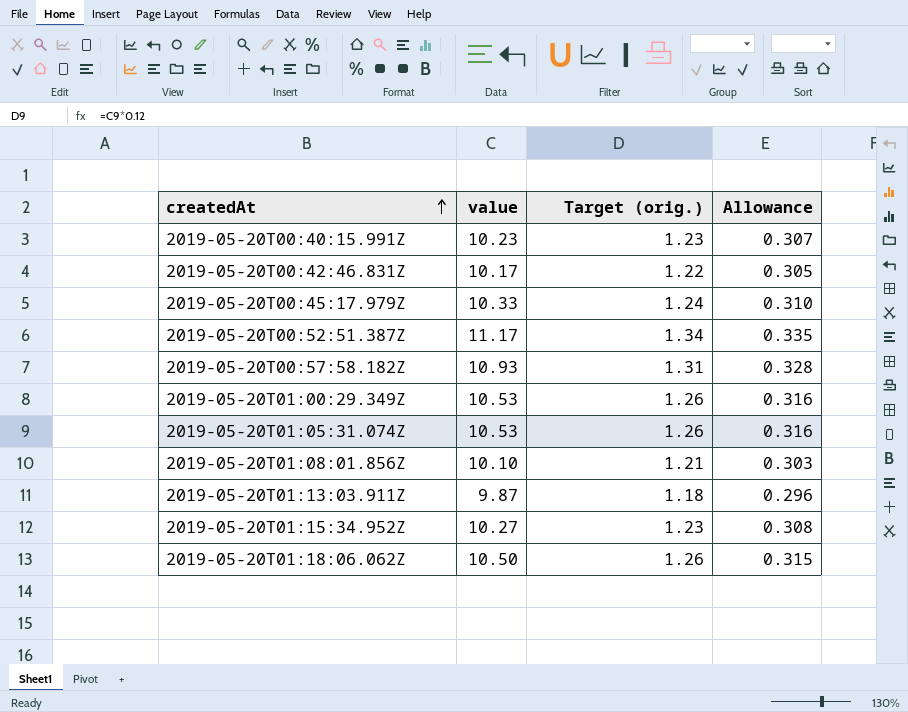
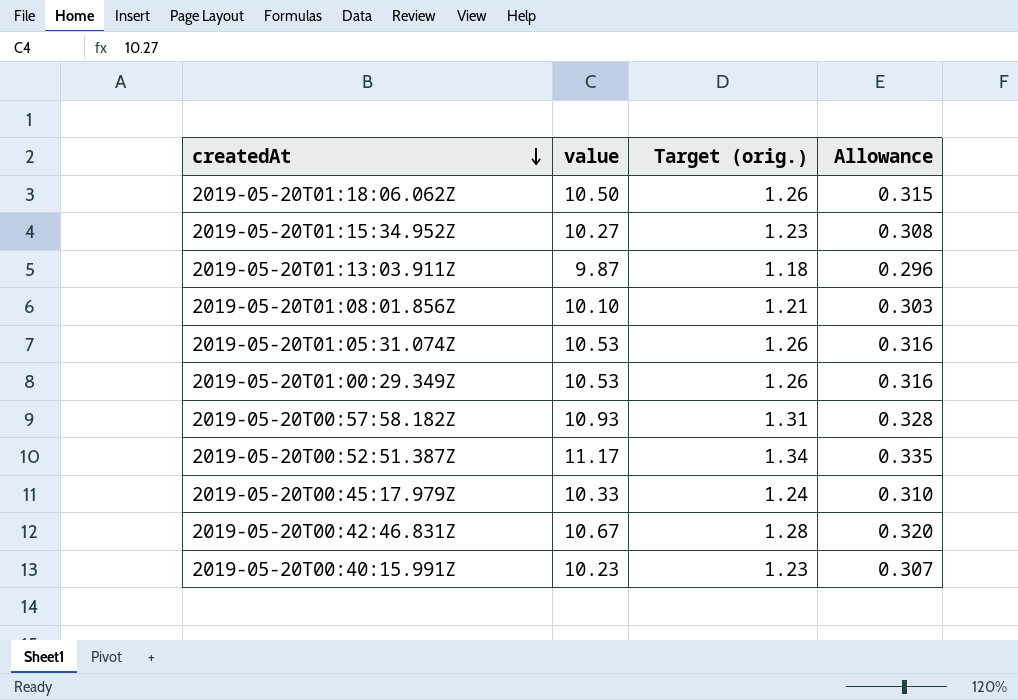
row order: createdAt ascending -> createdAt descending
2019-05-20T00:42:46.831Z | value: 10.17 -> 10.67
2019-05-20T00:42:46.831Z | Target (orig.): 1.22 -> 1.28
2019-05-20T00:42:46.831Z | Allowance: 0.305 -> 0.320

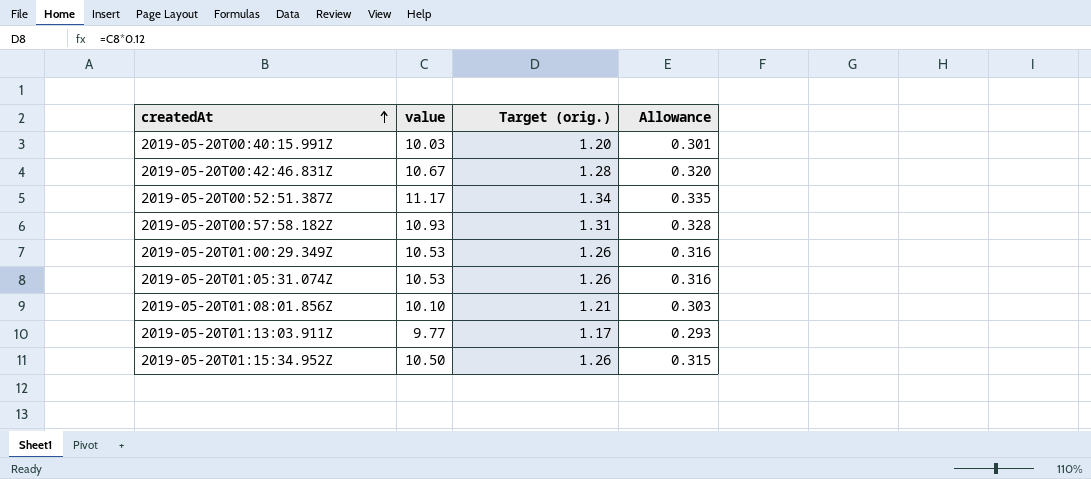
row order: createdAt descending -> createdAt ascending
row 2019-05-20T01:18:06.062Z: 10.50 | 1.26 | 0.315 -> none
row 2019-05-20T00:45:17.979Z: 10.33 | 1.24 | 0.310 -> none
2019-05-20T00:40:15.991Z | value: 10.23 -> 10.03
2019-05-20T00:40:15.991Z | Target (orig.): 1.23 -> 1.20
2019-05-20T00:40:15.991Z | Allowance: 0.307 -> 0.301
2019-05-20T01:13:03.911Z | value: 9.87 -> 9.77
2019-05-20T01:13:03.911Z | Target (orig.): 1.18 -> 1.17
2019-05-20T01:13:03.911Z | Allowance: 0.296 -> 0.293
2019-05-20T01:15:34.952Z | value: 10.27 -> 10.50
2019-05-20T01:15:34.952Z | Target (orig.): 1.23 -> 1.26
2019-05-20T01:15:34.952Z | Allowance: 0.308 -> 0.315

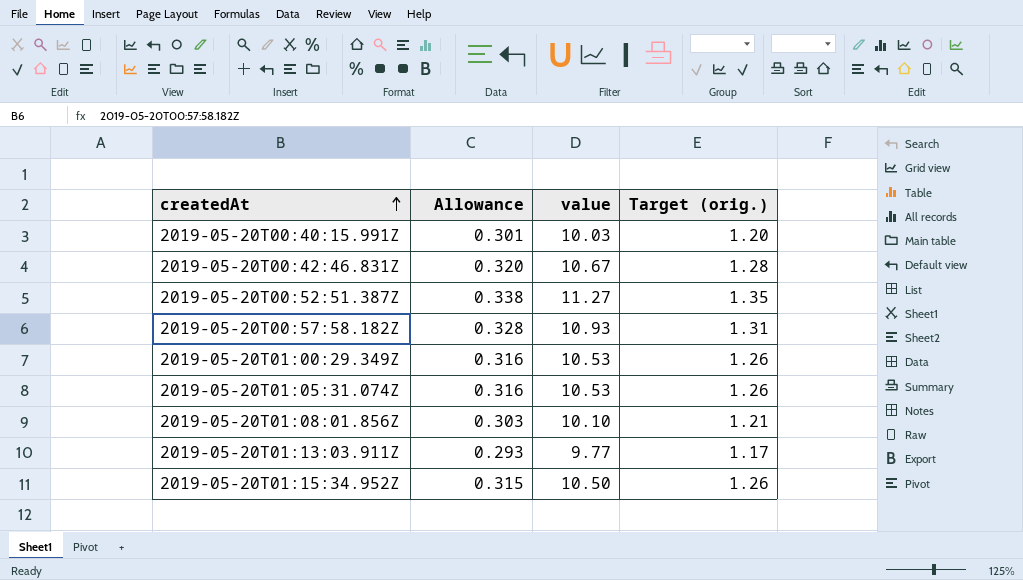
column Allowance | position: 4 -> 2
2019-05-20T00:52:51.387Z | Allowance: 0.335 -> 0.338
2019-05-20T00:52:51.387Z | value: 11.17 -> 11.27
2019-05-20T00:52:51.387Z | Target (orig.): 1.34 -> 1.35

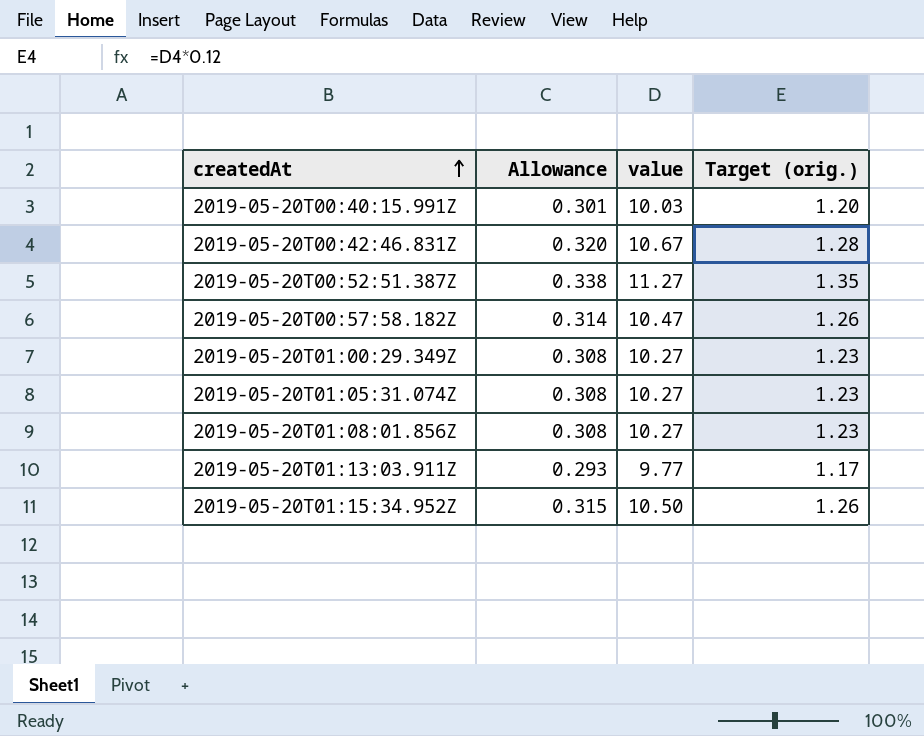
2019-05-20T00:57:58.182Z | Allowance: 0.328 -> 0.314
2019-05-20T00:57:58.182Z | value: 10.93 -> 10.47
2019-05-20T00:57:58.182Z | Target (orig.): 1.31 -> 1.26
2019-05-20T01:00:29.349Z | Allowance: 0.316 -> 0.308
2019-05-20T01:00:29.349Z | value: 10.53 -> 10.27
2019-05-20T01:00:29.349Z | Target (orig.): 1.26 -> 1.23
2019-05-20T01:05:31.074Z | Allowance: 0.316 -> 0.308
2019-05-20T01:05:31.074Z | value: 10.53 -> 10.27
2019-05-20T01:05:31.074Z | Target (orig.): 1.26 -> 1.23
2019-05-20T01:08:01.856Z | Allowance: 0.303 -> 0.308
2019-05-20T01:08:01.856Z | value: 10.10 -> 10.27
2019-05-20T01:08:01.856Z | Target (orig.): 1.21 -> 1.23

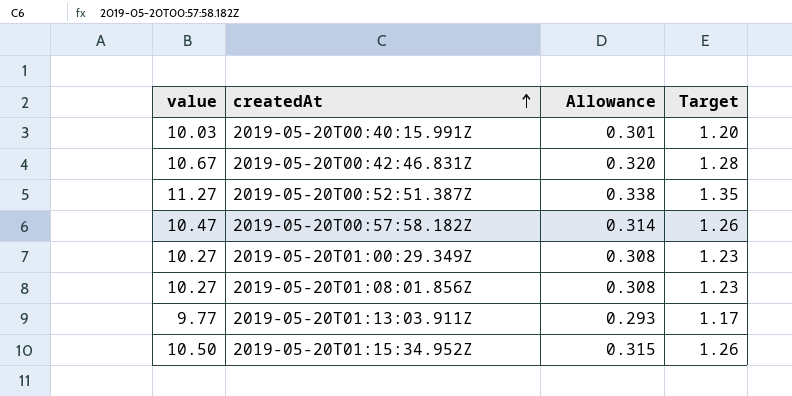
column value | position: 3 -> 1
column name: Target (orig.) -> Target
row 2019-05-20T01:05:31.074Z: 0.308 | 10.27 | 1.23 -> none

